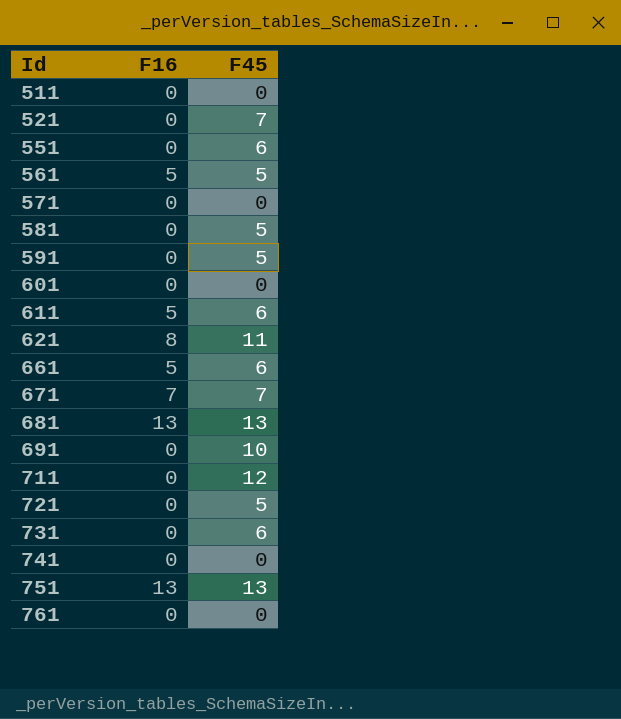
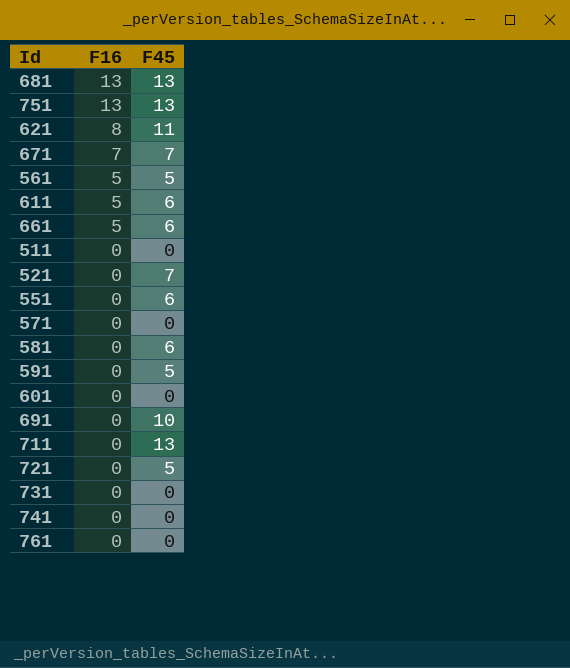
row order: Id ascending -> F16 descending
581 | F45: 5 -> 6
711 | F45: 12 -> 13
731 | F45: 6 -> 0

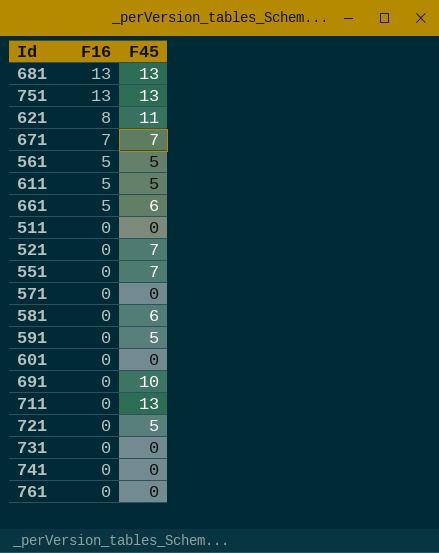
611 | F45: 6 -> 5
551 | F45: 6 -> 7

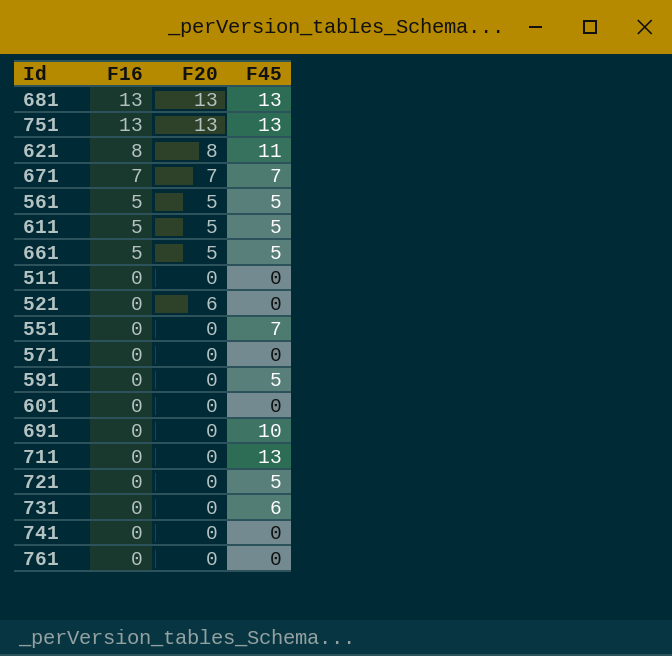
column F20 | position: none -> 3
row 581: 0 | 6 -> none
661 | F45: 6 -> 5
521 | F45: 7 -> 0
731 | F45: 0 -> 6

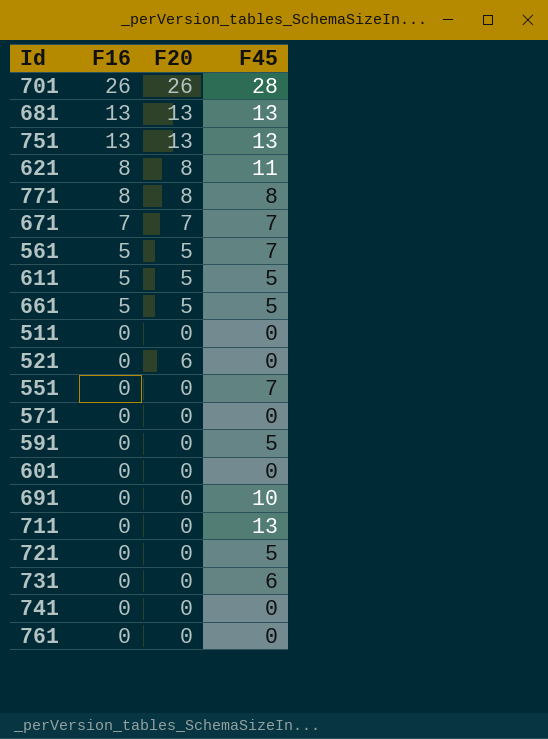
row 701: none -> 26 | 26 | 28
row 771: none -> 8 | 8 | 8
561 | F45: 5 -> 7

